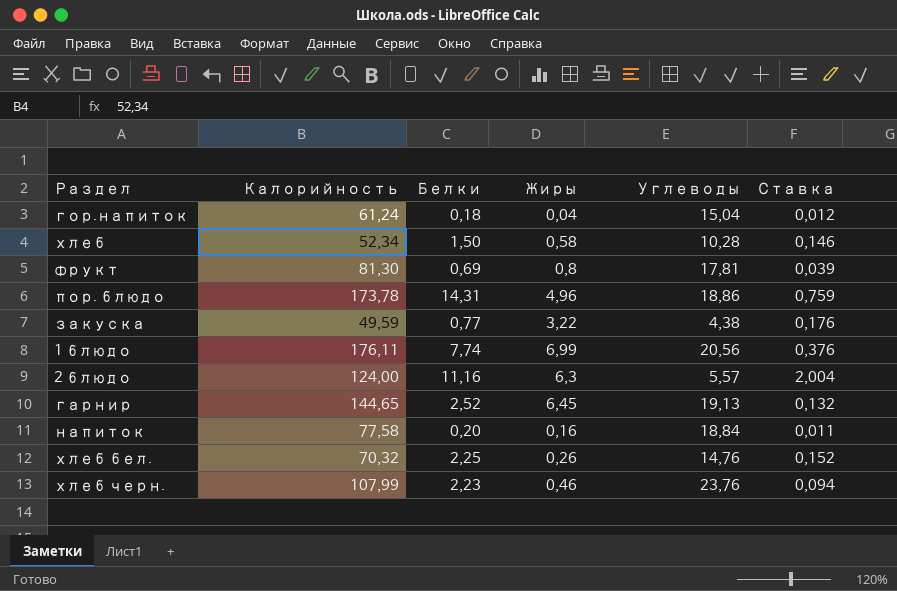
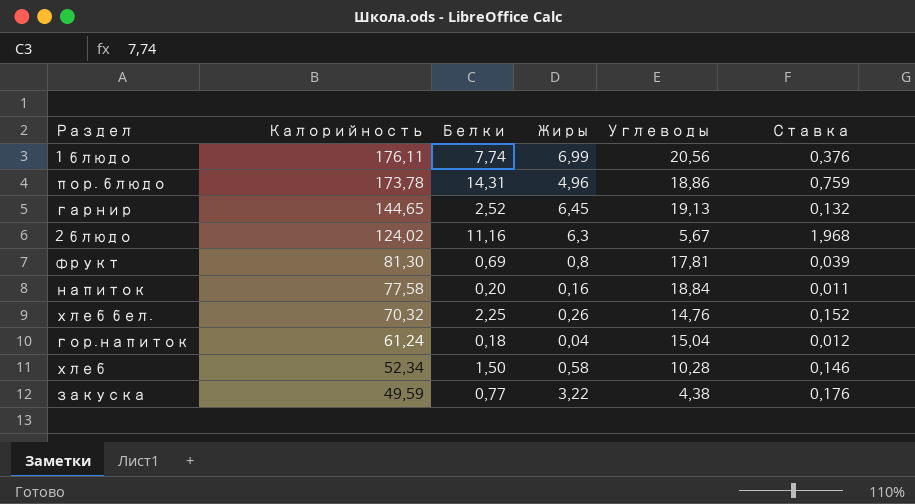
row order: none -> Калорийность descending
row хлеб черн.: 107,99 | 2,23 | 0,46 | 23,76 | 0,094 -> none
2 блюдо | Калорийность: 124,00 -> 124,02
2 блюдо | Углеводы: 5,57 -> 5,67
2 блюдо | Ставка: 2,004 -> 1,968

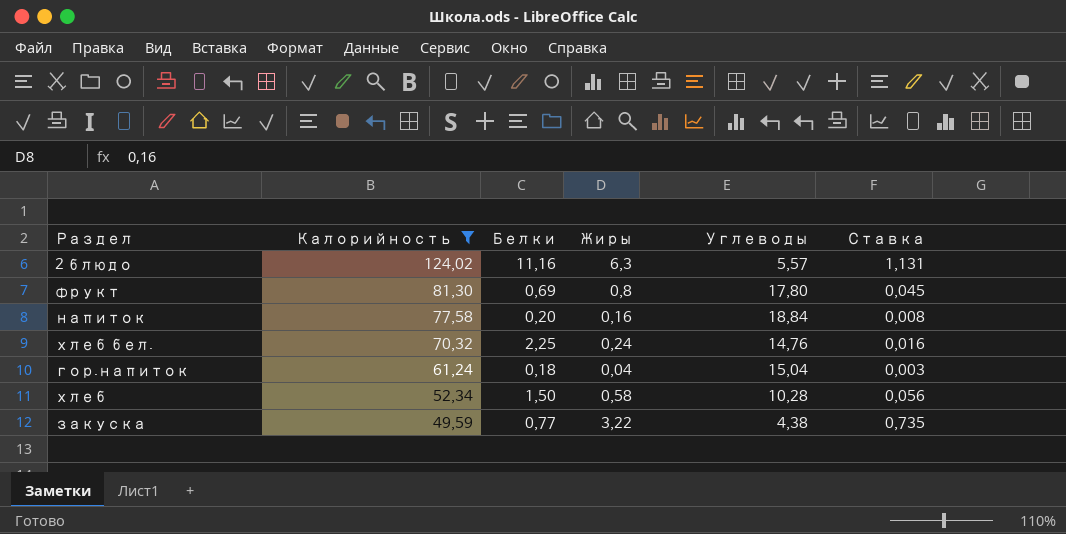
filter: none -> Калорийность <= 124,02
column Ставка | formula: [Белки] / [Углеводы] -> [Жиры] / [Углеводы]
2 блюдо | Углеводы: 5,67 -> 5,57
фрукт | Углеводы: 17,81 -> 17,80
хлеб бел. | Жиры: 0,26 -> 0,24

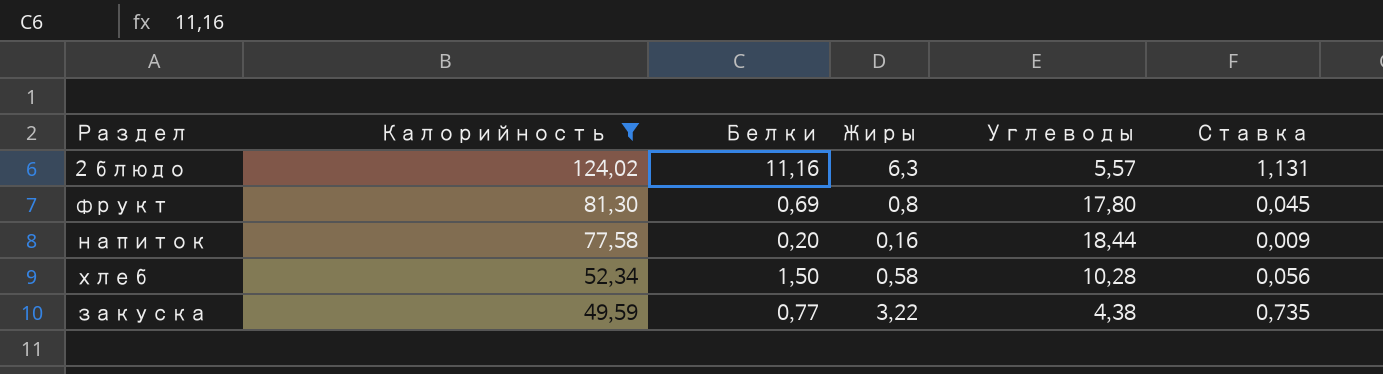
row хлеб бел.: 70,32 | 2,25 | 0,24 | 14,76 | 0,016 -> none
row гор.напиток: 61,24 | 0,18 | 0,04 | 15,04 | 0,003 -> none
напиток | Углеводы: 18,84 -> 18,44
напиток | Ставка: 0,008 -> 0,009

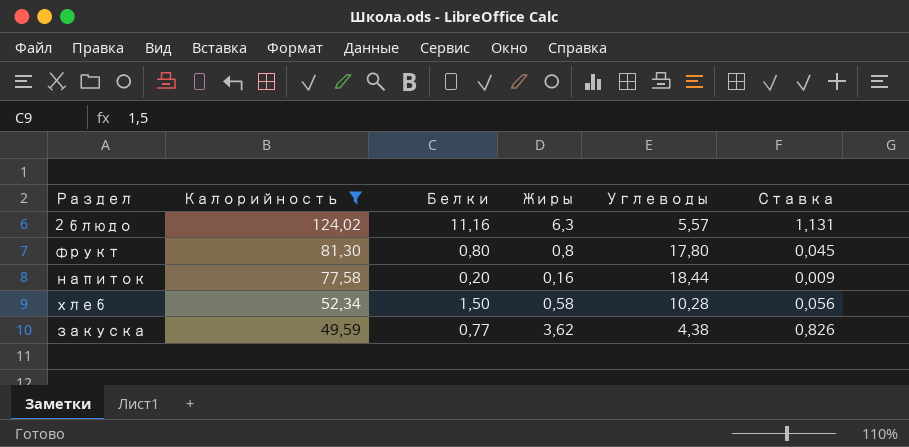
фрукт | Белки: 0,69 -> 0,80
закуска | Жиры: 3,22 -> 3,62
закуска | Ставка: 0,735 -> 0,826

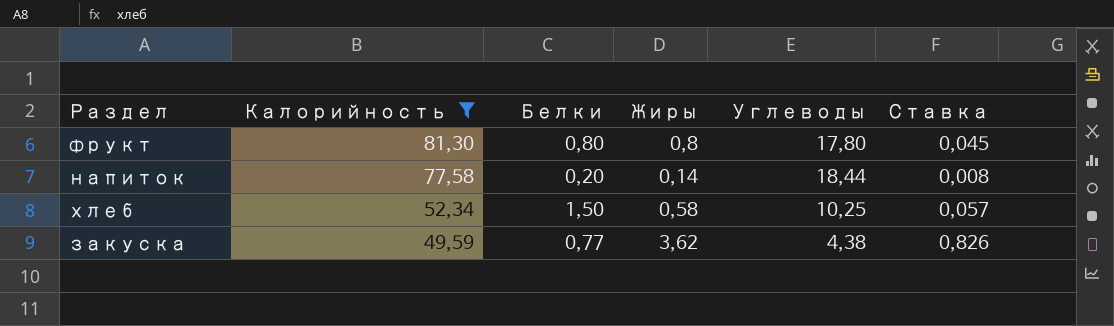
row 2 блюдо: 124,02 | 11,16 | 6,3 | 5,57 | 1,131 -> none
напиток | Жиры: 0,16 -> 0,14
напиток | Ставка: 0,009 -> 0,008
хлеб | Углеводы: 10,28 -> 10,25
хлеб | Ставка: 0,056 -> 0,057

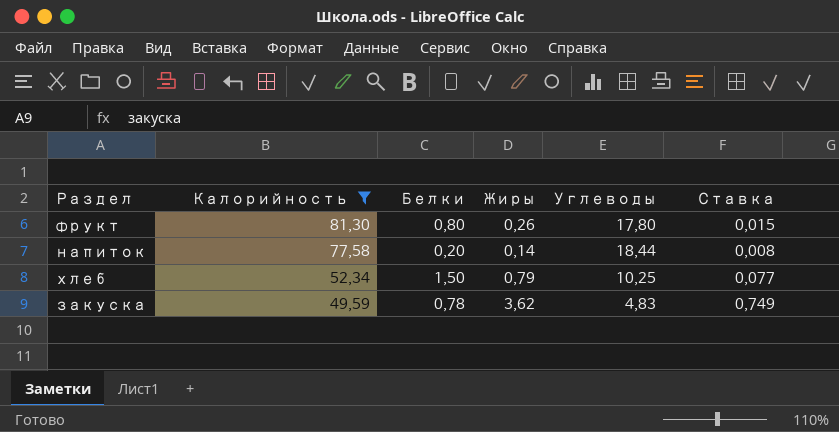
фрукт | Жиры: 0,8 -> 0,26
фрукт | Ставка: 0,045 -> 0,015
хлеб | Жиры: 0,58 -> 0,79
хлеб | Ставка: 0,057 -> 0,077
закуска | Белки: 0,77 -> 0,78
закуска | Углеводы: 4,38 -> 4,83
закуска | Ставка: 0,826 -> 0,749

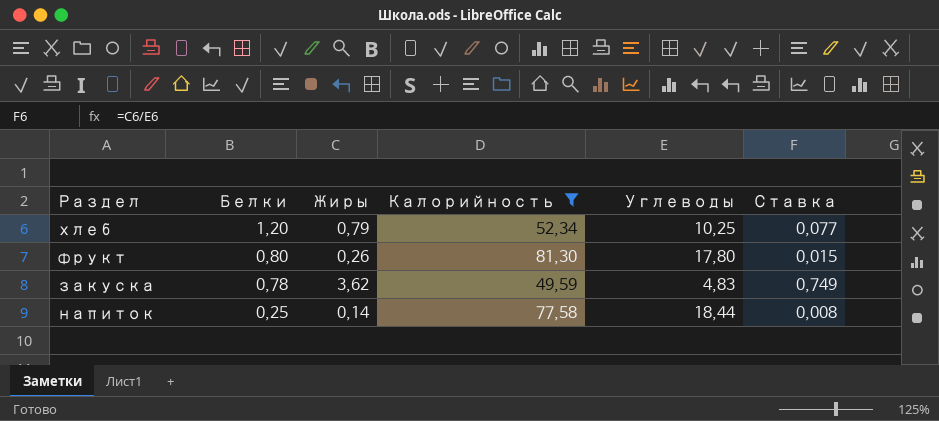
row order: Калорийность descending -> Белки descending
column Калорийность | position: 2 -> 4
хлеб | Белки: 1,50 -> 1,20
напиток | Белки: 0,20 -> 0,25

